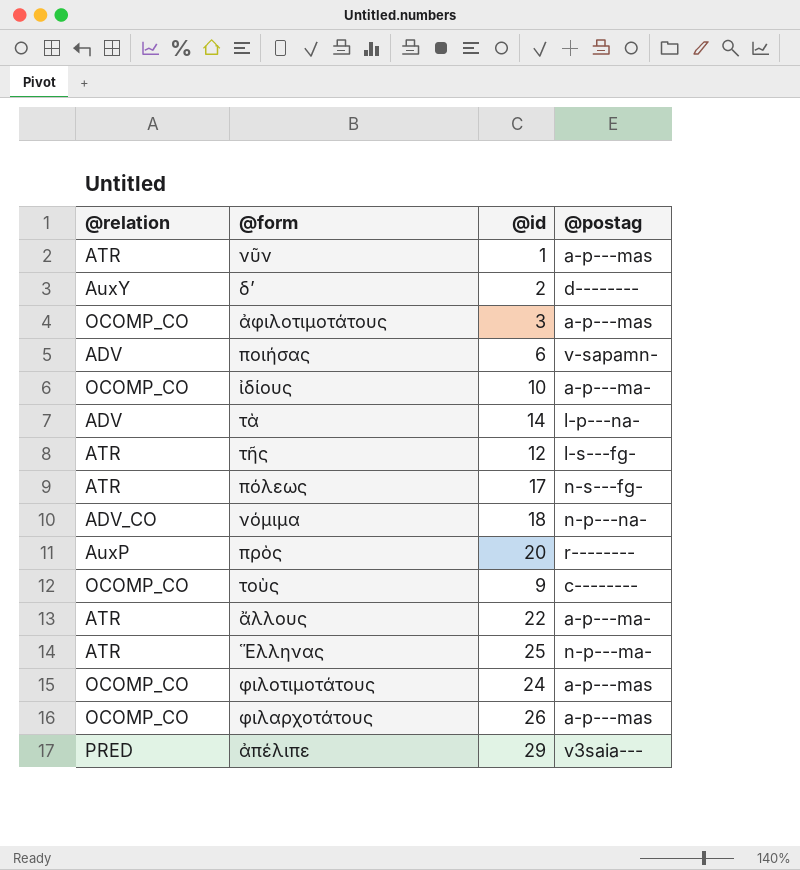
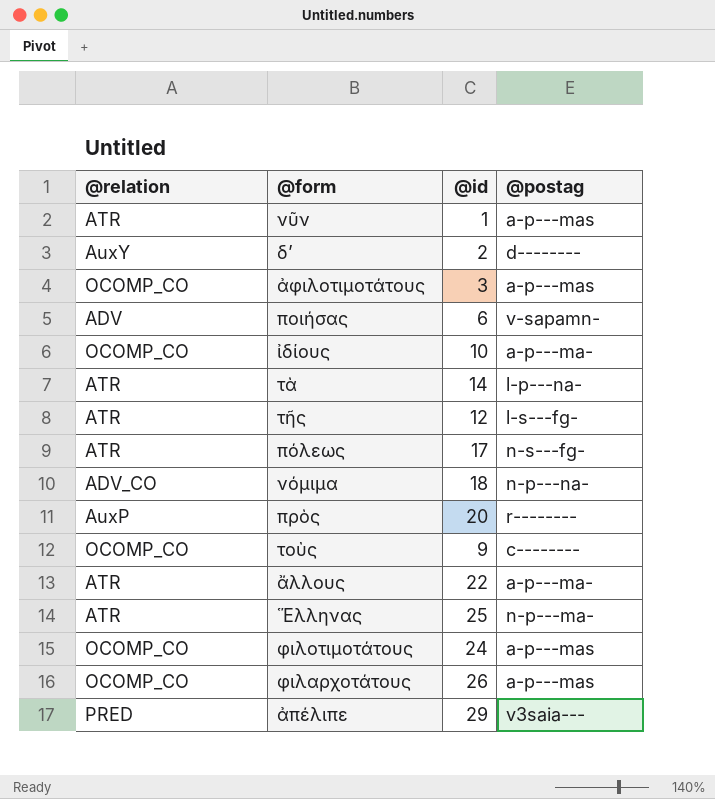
τὰ | @relation: ADV -> ATR

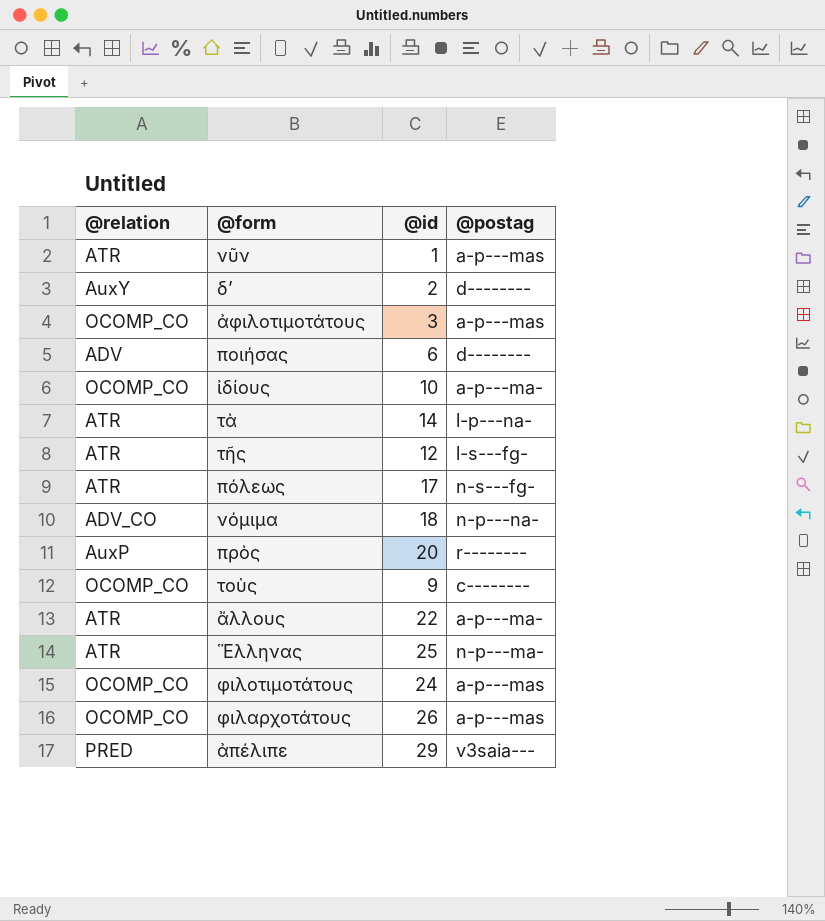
ποιήσας | @postag: v-sapamn- -> d--------

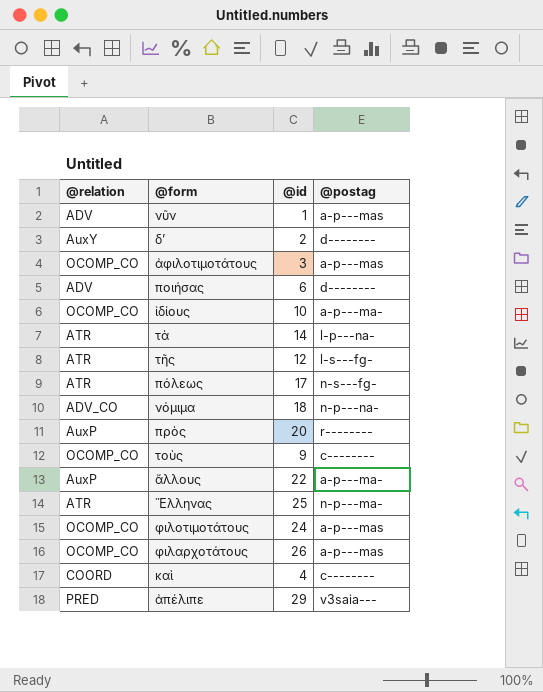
νῦν | @relation: ATR -> ADV
ἄλλους | @relation: ATR -> AuxP
row καὶ: none -> COORD | 4 | c--------

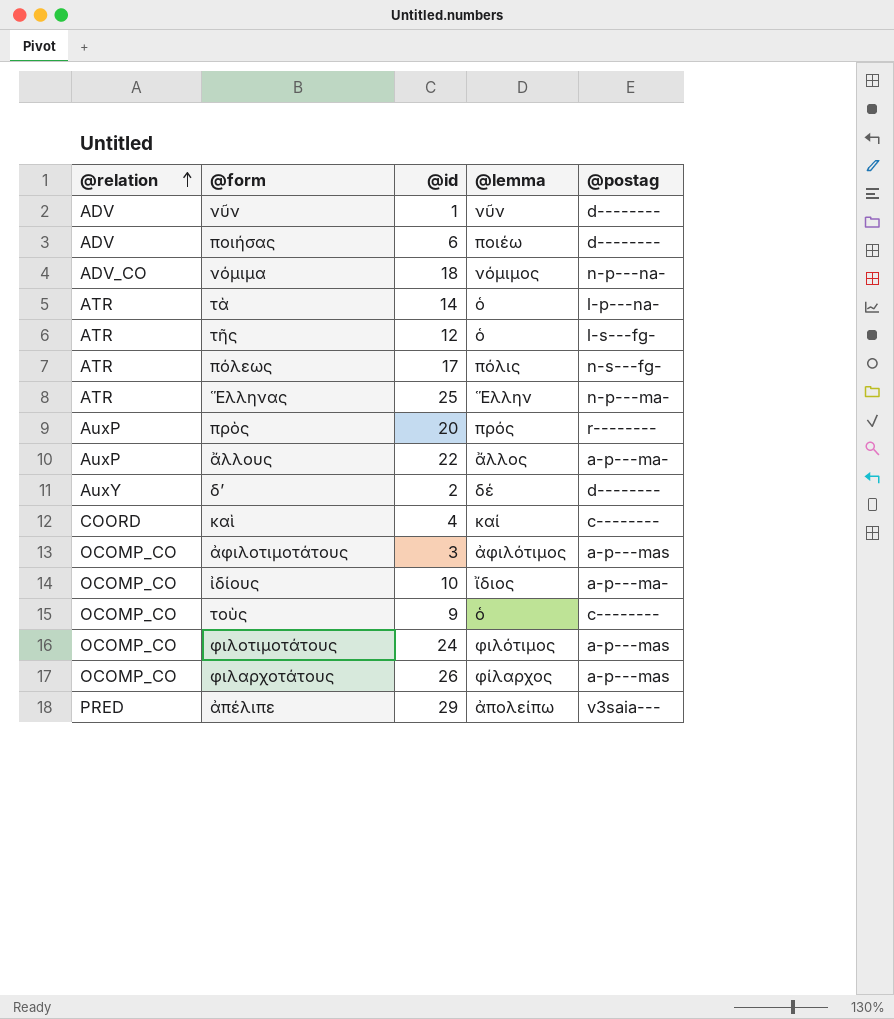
row order: none -> @relation ascending
column @lemma | position: none -> 4
νῦν | @postag: a-p---mas -> d--------

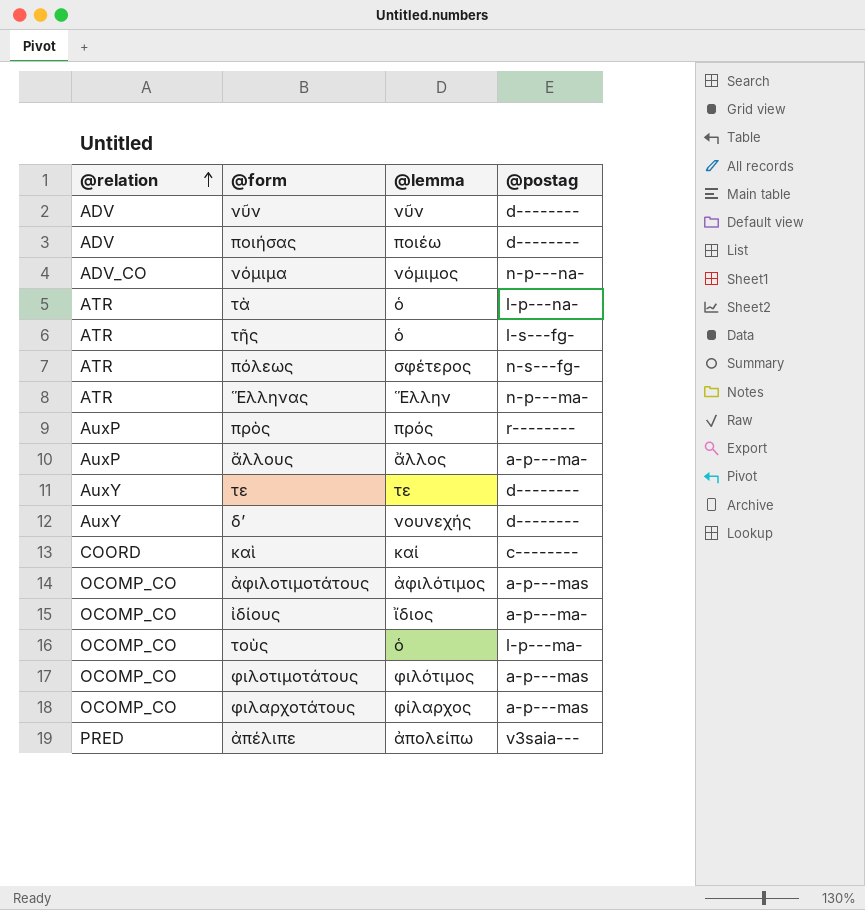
column @id | position: 3 -> none
πόλεως | @lemma: πόλις -> σφέτερος
row τε: none -> AuxY | τε | d--------
δʼ | @lemma: δέ -> νουνεχής
τοὺς | @postag: c-------- -> l-p---ma-

